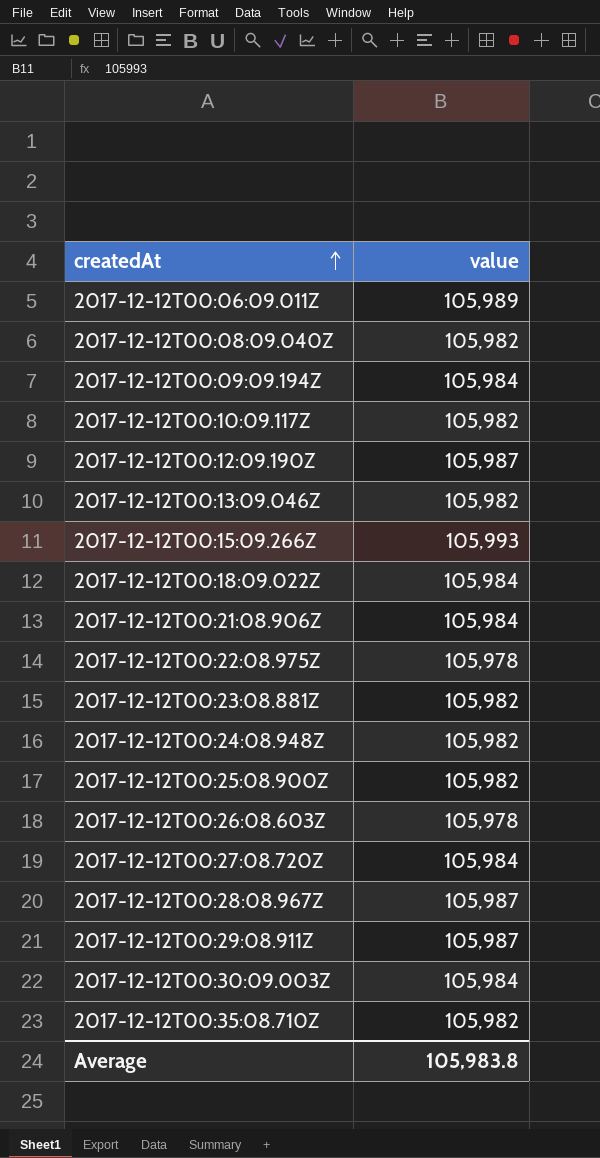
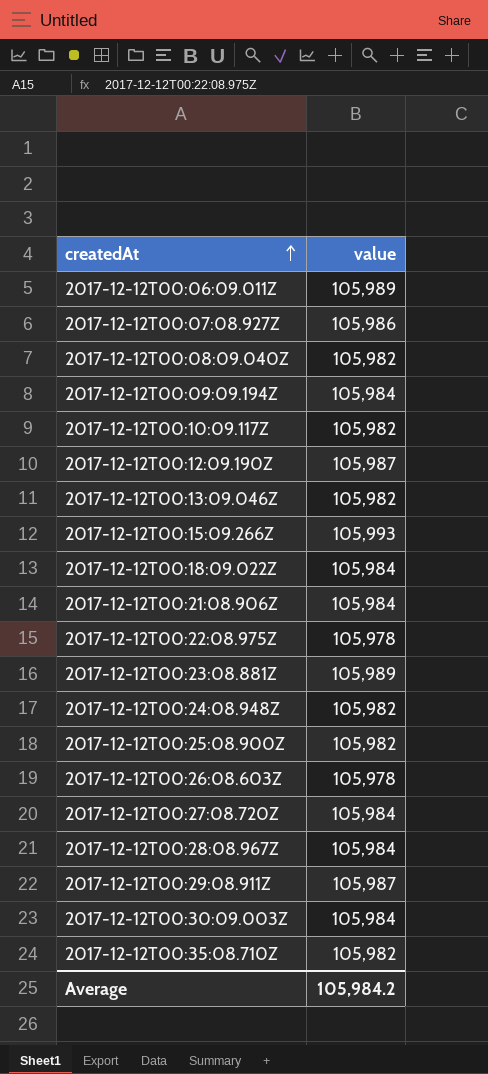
row 2017-12-12T00:07:08.927Z: none -> 105,986
2017-12-12T00:23:08.881Z | value: 105,982 -> 105,989
2017-12-12T00:28:08.967Z | value: 105,987 -> 105,984
Average | value: 105,983.8 -> 105,984.2

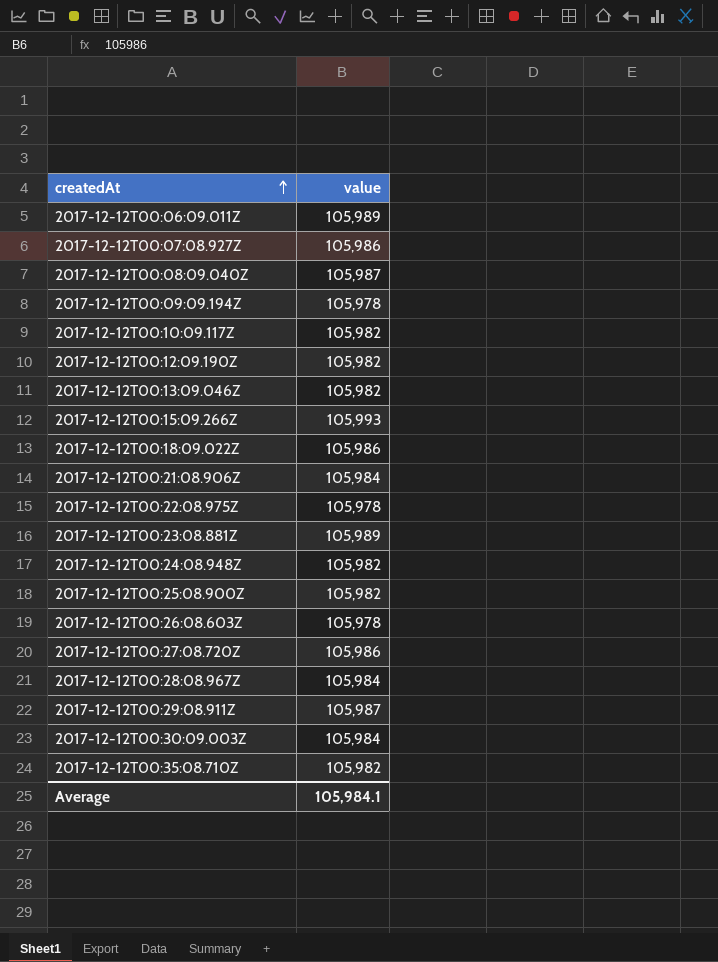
2017-12-12T00:08:09.040Z | value: 105,982 -> 105,987
2017-12-12T00:09:09.194Z | value: 105,984 -> 105,978
2017-12-12T00:12:09.190Z | value: 105,987 -> 105,982
2017-12-12T00:18:09.022Z | value: 105,984 -> 105,986
2017-12-12T00:27:08.720Z | value: 105,984 -> 105,986
Average | value: 105,984.2 -> 105,984.1

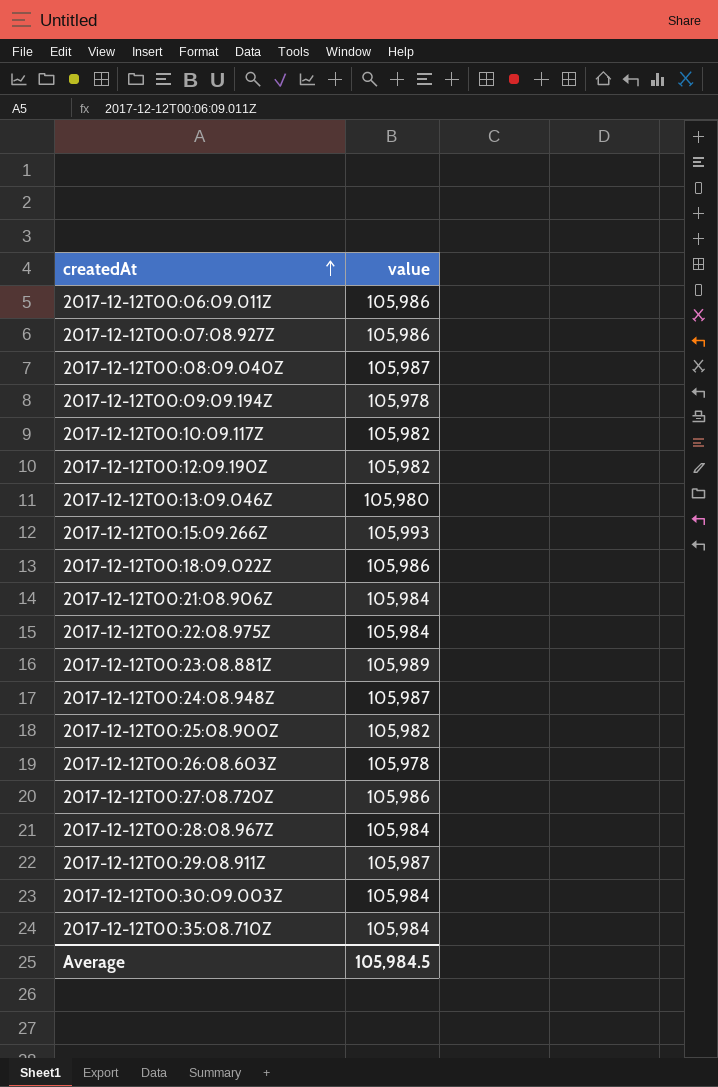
2017-12-12T00:06:09.011Z | value: 105,989 -> 105,986
2017-12-12T00:13:09.046Z | value: 105,982 -> 105,980
2017-12-12T00:22:08.975Z | value: 105,978 -> 105,984
2017-12-12T00:24:08.948Z | value: 105,982 -> 105,987
2017-12-12T00:35:08.710Z | value: 105,982 -> 105,984
Average | value: 105,984.1 -> 105,984.5

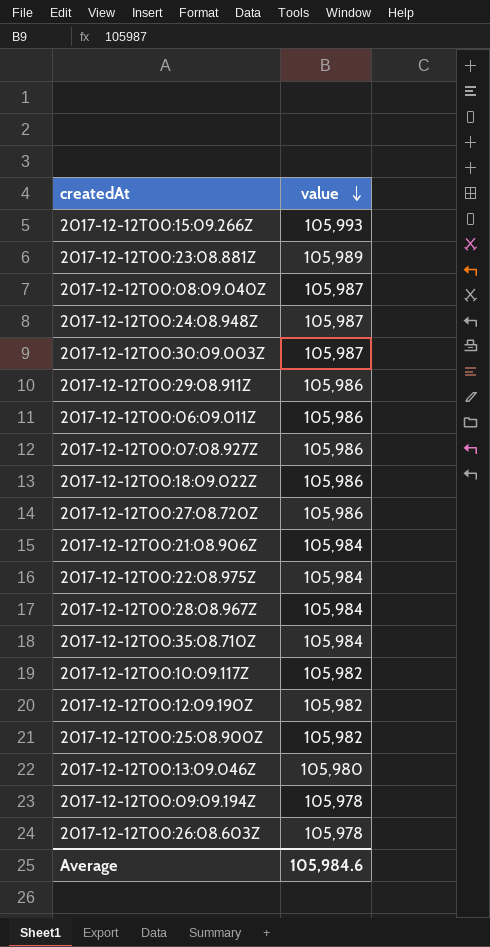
row order: createdAt ascending -> value descending
2017-12-12T00:30:09.003Z | value: 105,984 -> 105,987
2017-12-12T00:29:08.911Z | value: 105,987 -> 105,986
Average | value: 105,984.5 -> 105,984.6

